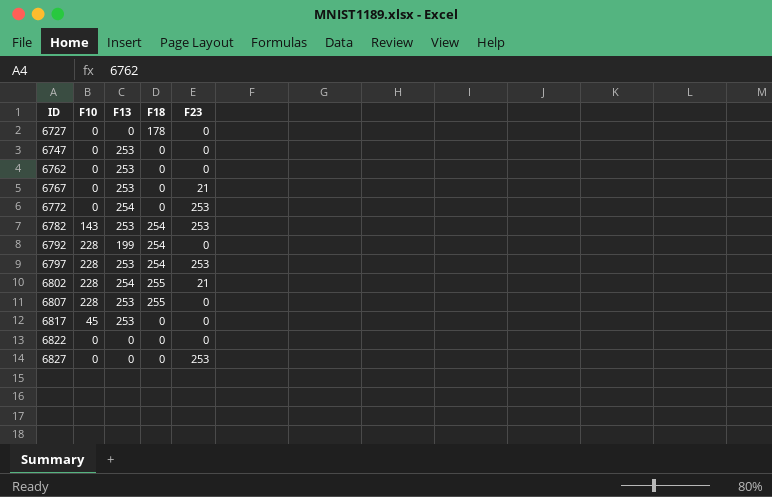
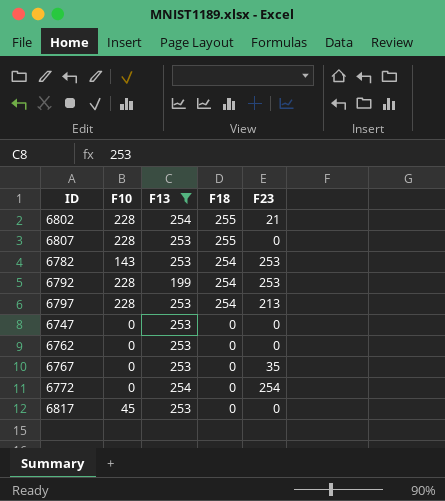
filter: none -> F13 != 0
row order: ID ascending -> F18 descending
6792 | F23: 0 -> 253
6797 | F23: 253 -> 213
6767 | F23: 21 -> 35
6772 | F23: 253 -> 254

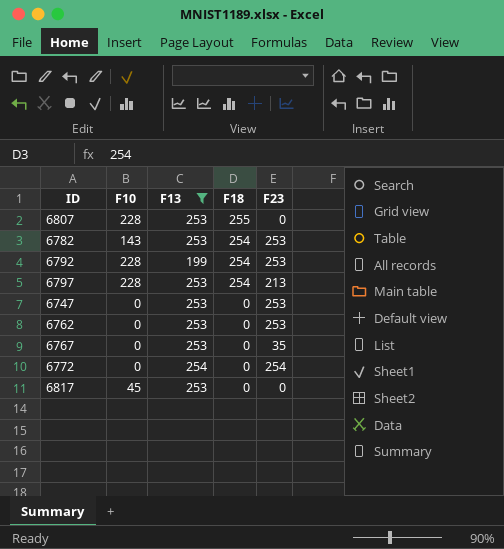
row 6802: 228 | 254 | 255 | 21 -> none
6747 | F23: 0 -> 253
6762 | F23: 0 -> 253

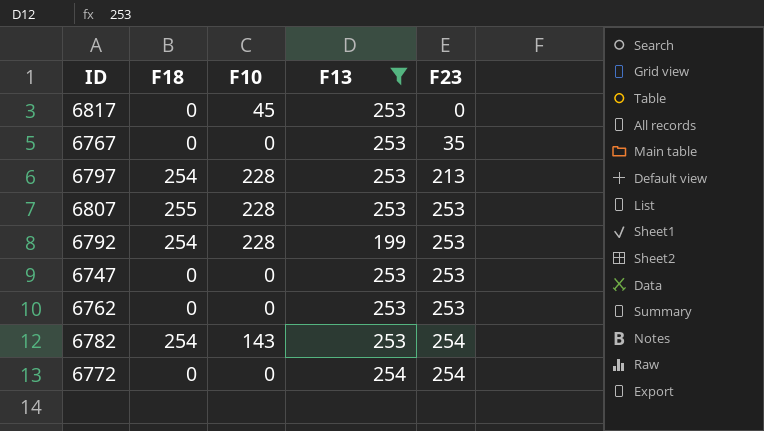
row order: F18 descending -> F23 ascending
column F18 | position: 4 -> 2
6807 | F23: 0 -> 253
6782 | F23: 253 -> 254

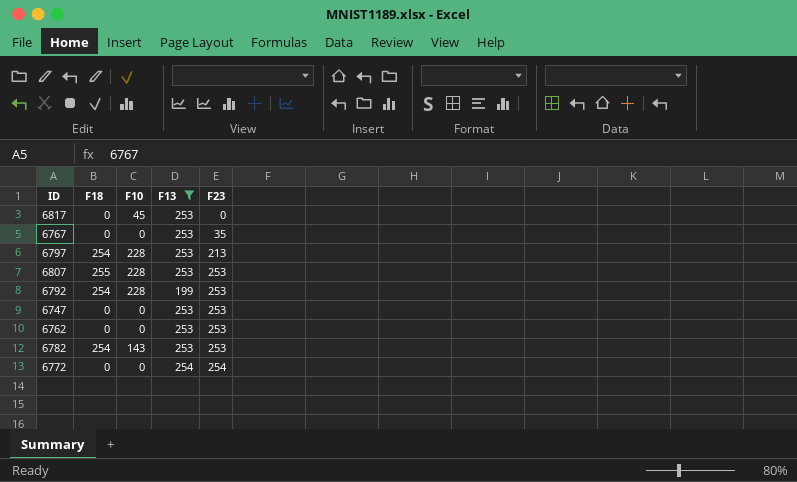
6782 | F23: 254 -> 253

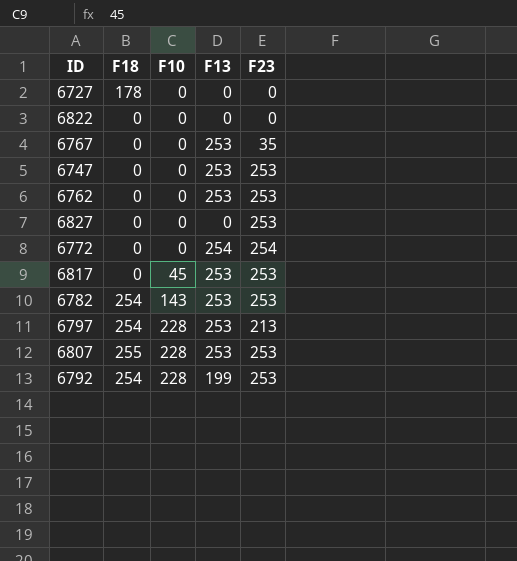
filter: F13 != 0 -> none
row order: F23 ascending -> F10 ascending
6817 | F23: 0 -> 253

